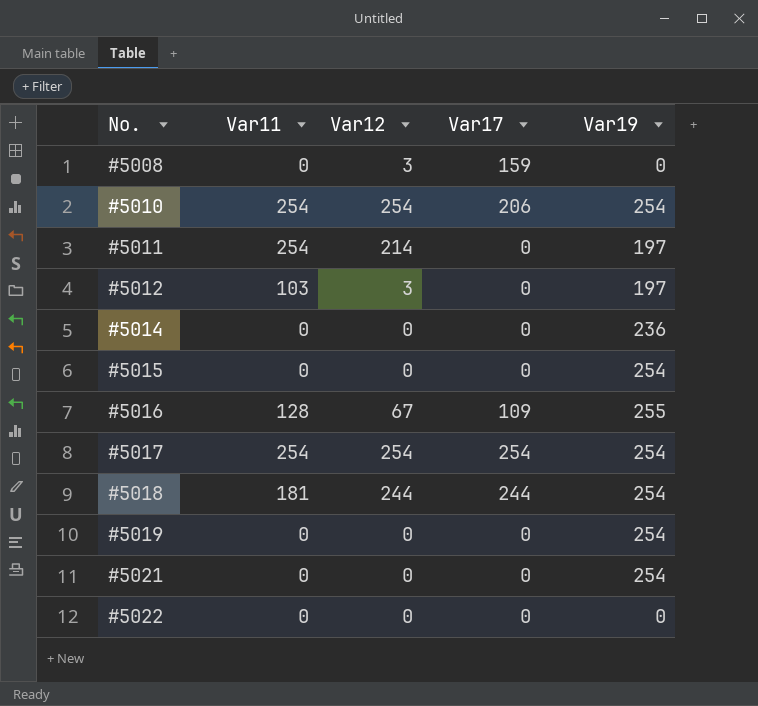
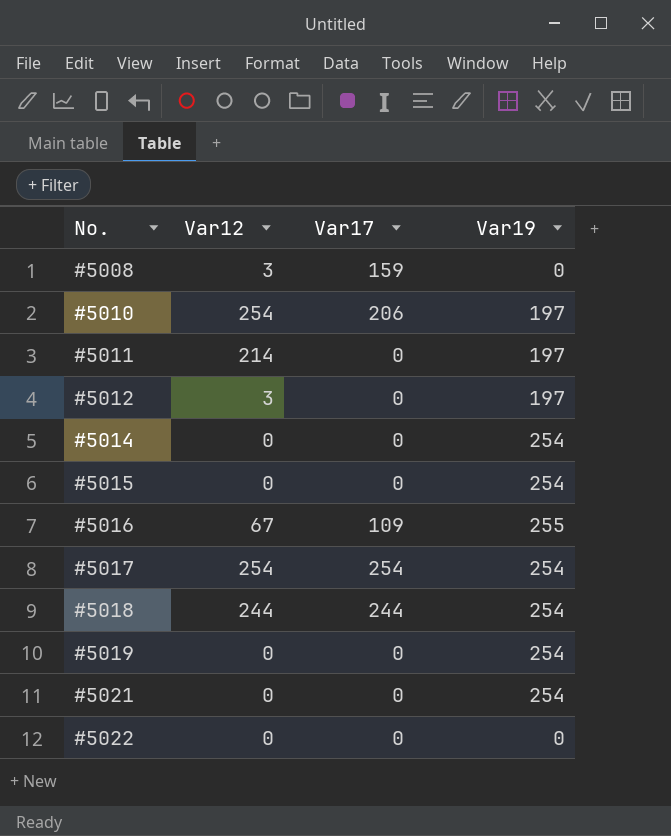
column Var11 | position: 2 -> none
#5010 | Var19: 254 -> 197
#5014 | Var19: 236 -> 254

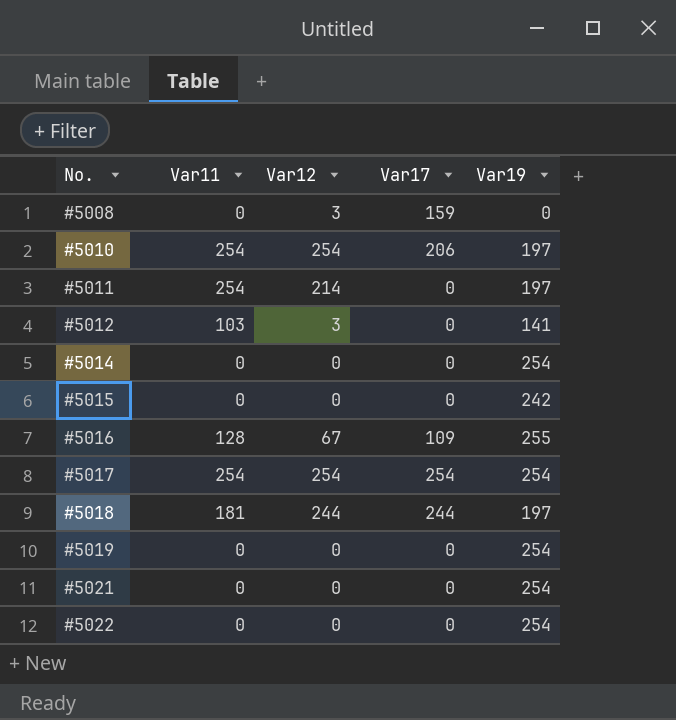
column Var11 | position: none -> 2
#5012 | Var19: 197 -> 141
#5015 | Var19: 254 -> 242
#5018 | Var19: 254 -> 197
#5022 | Var19: 0 -> 254

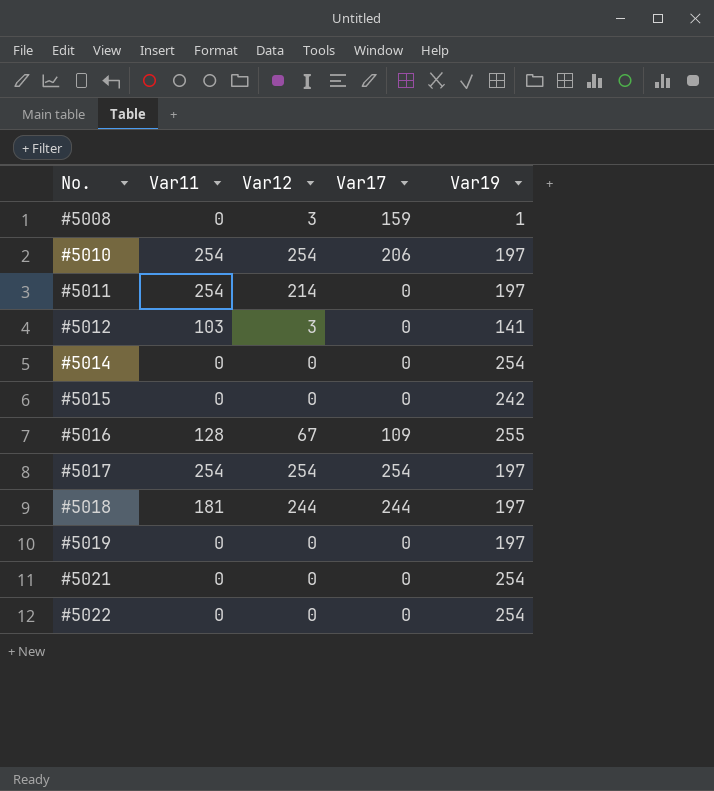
#5008 | Var19: 0 -> 1
#5017 | Var19: 254 -> 197
#5019 | Var19: 254 -> 197

